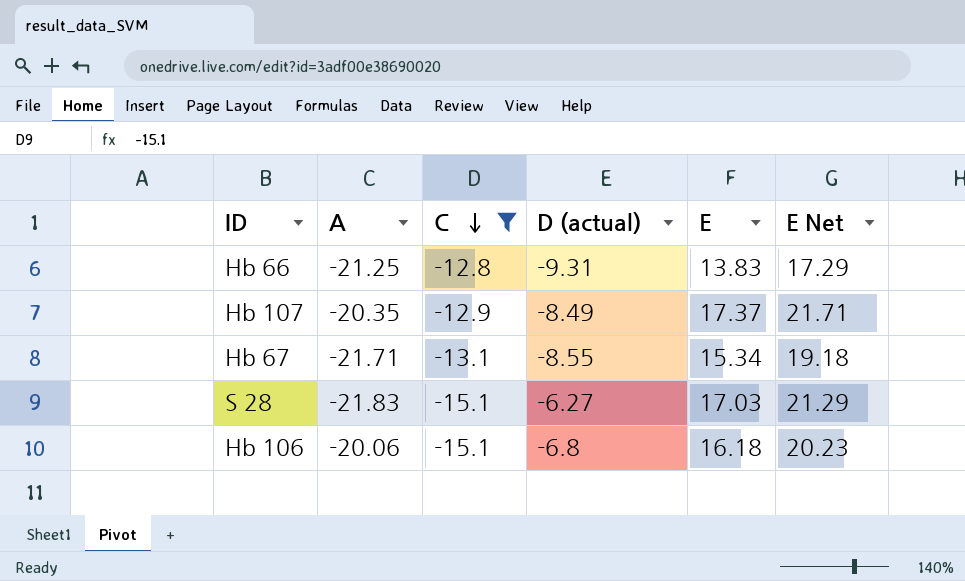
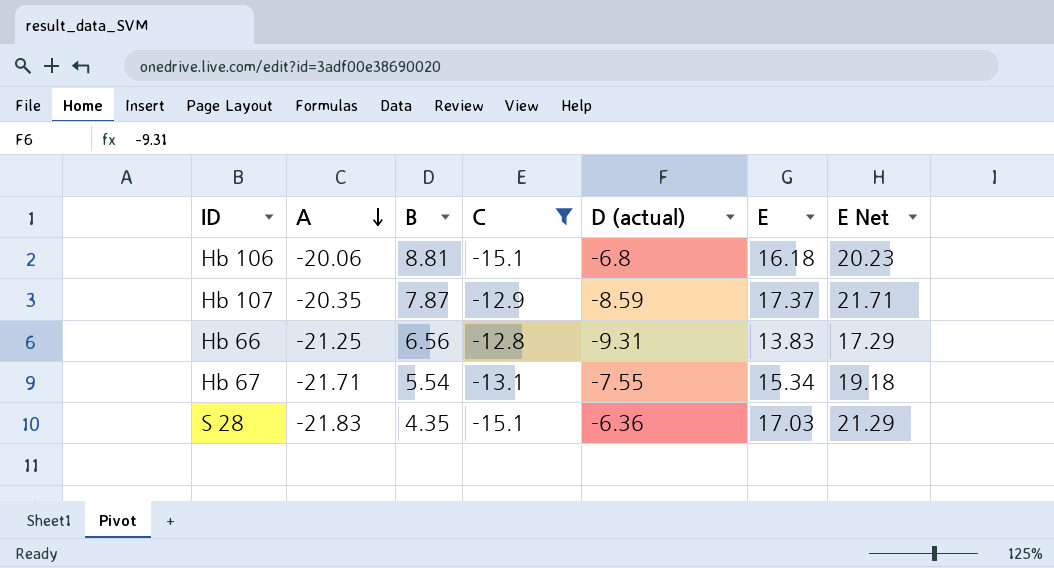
row order: C descending -> A descending
column B | position: none -> 3
Hb 107 | D (actual): -8.49 -> -8.59
Hb 67 | D (actual): -8.55 -> -7.55
S 28 | D (actual): -6.27 -> -6.36

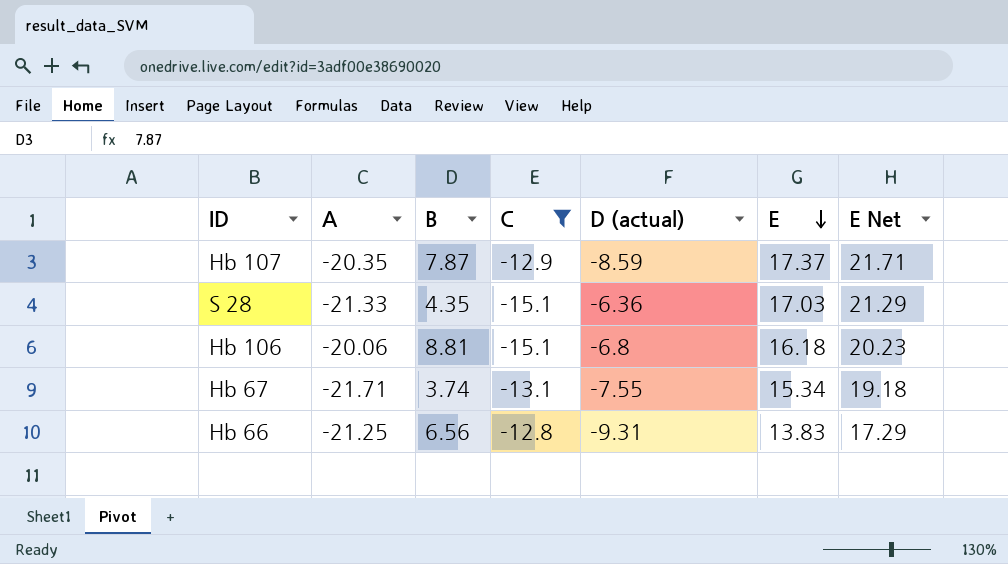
row order: A descending -> E descending
S 28 | A: -21.83 -> -21.33
Hb 67 | B: 5.54 -> 3.74

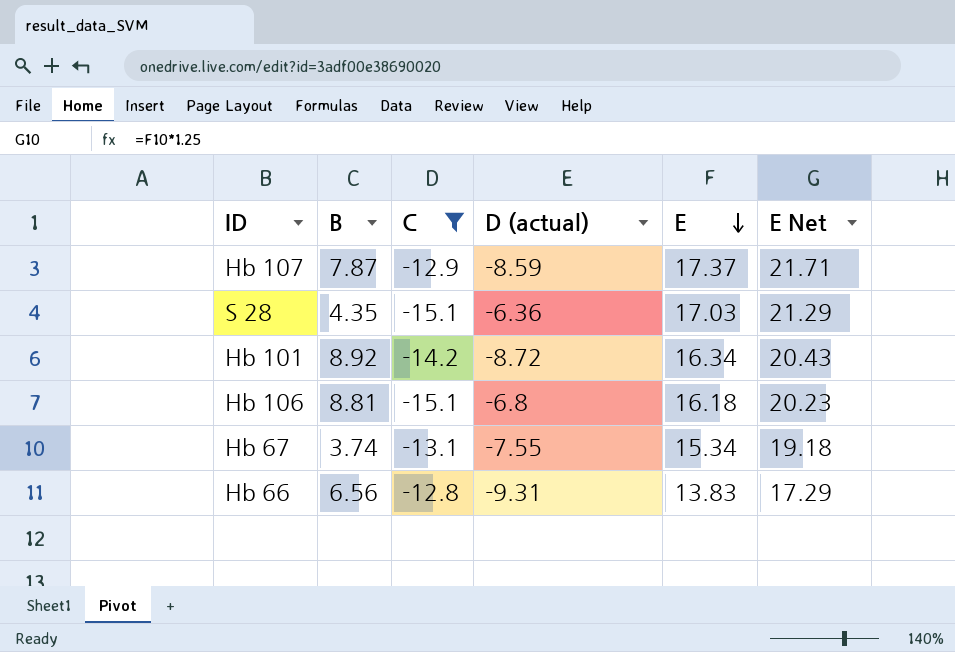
column A | position: 2 -> none
row Hb 101: none -> 8.92 | -14.2 | -8.72 | 16.34 | 20.43

